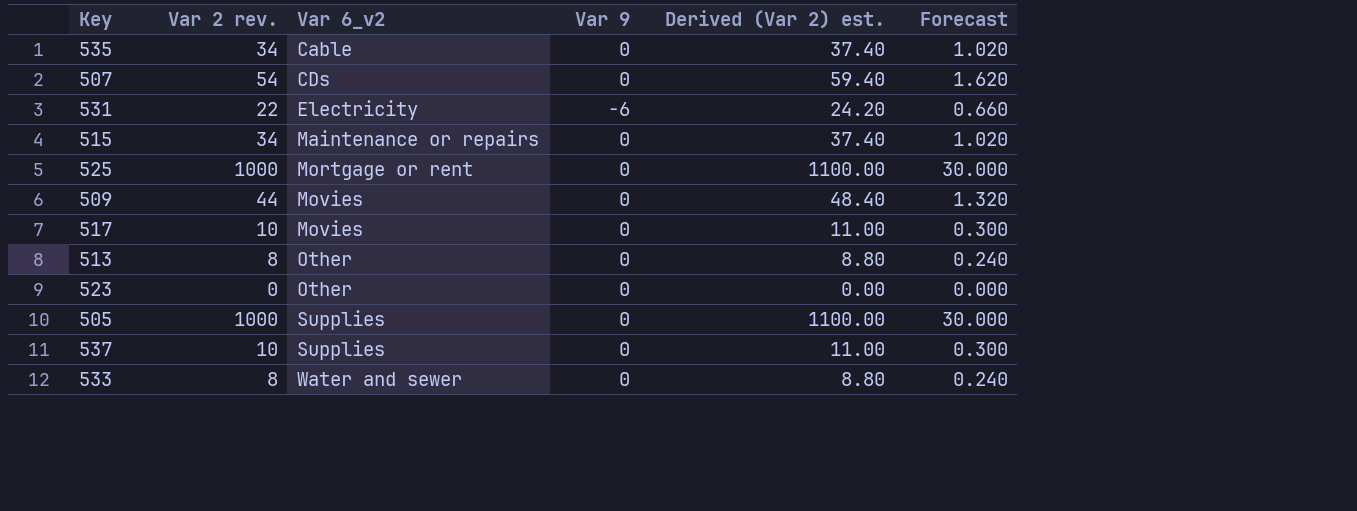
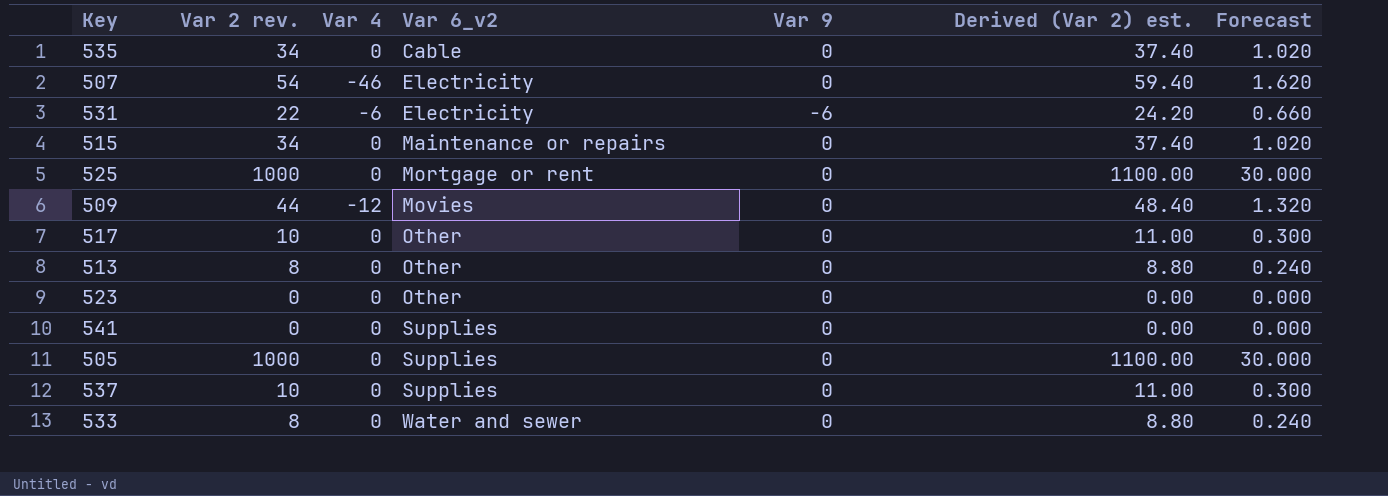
column Var 4 | position: none -> 3
507 | Var 6_v2: CDs -> Electricity
517 | Var 6_v2: Movies -> Other
row 541: none -> 0 | 0 | Supplies | 0 | 0.00 | 0.000

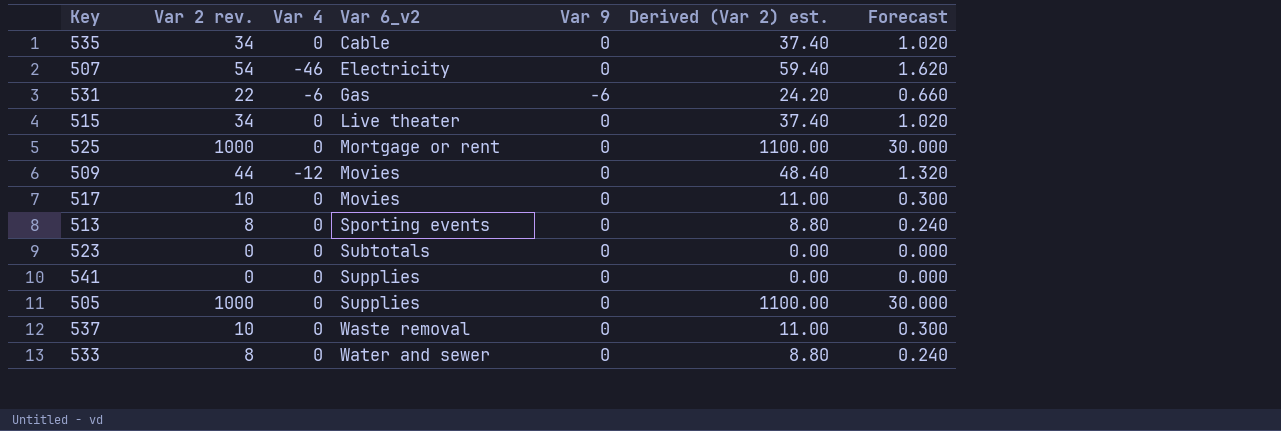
531 | Var 6_v2: Electricity -> Gas
515 | Var 6_v2: Maintenance or repairs -> Live theater
517 | Var 6_v2: Other -> Movies
513 | Var 6_v2: Other -> Sporting events
523 | Var 6_v2: Other -> Subtotals
537 | Var 6_v2: Supplies -> Waste removal

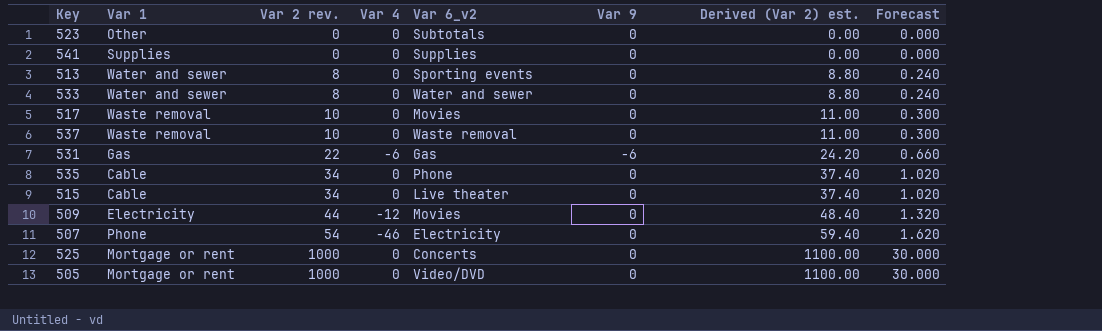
row order: Var 6_v2 ascending -> Var 2 rev. ascending
column Var 1 | position: none -> 2
535 | Var 6_v2: Cable -> Phone
525 | Var 6_v2: Mortgage or rent -> Concerts
505 | Var 6_v2: Supplies -> Video/DVD

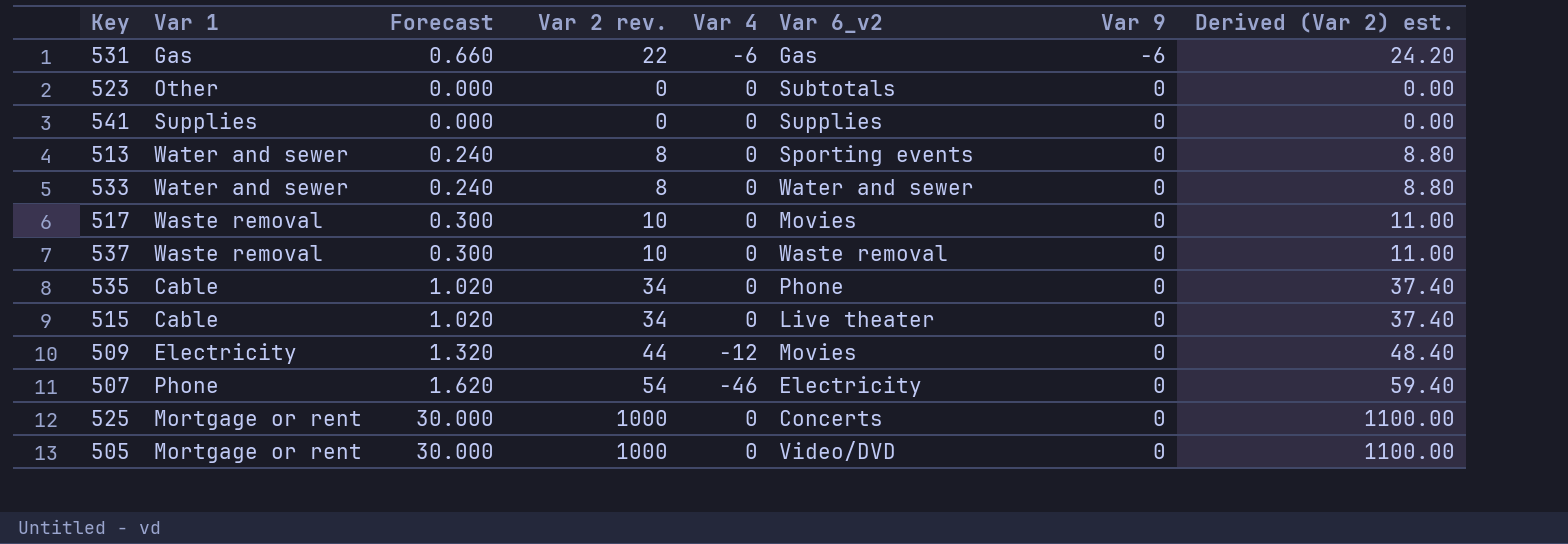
row order: Var 2 rev. ascending -> Var 9 ascending
column Forecast | position: 8 -> 3

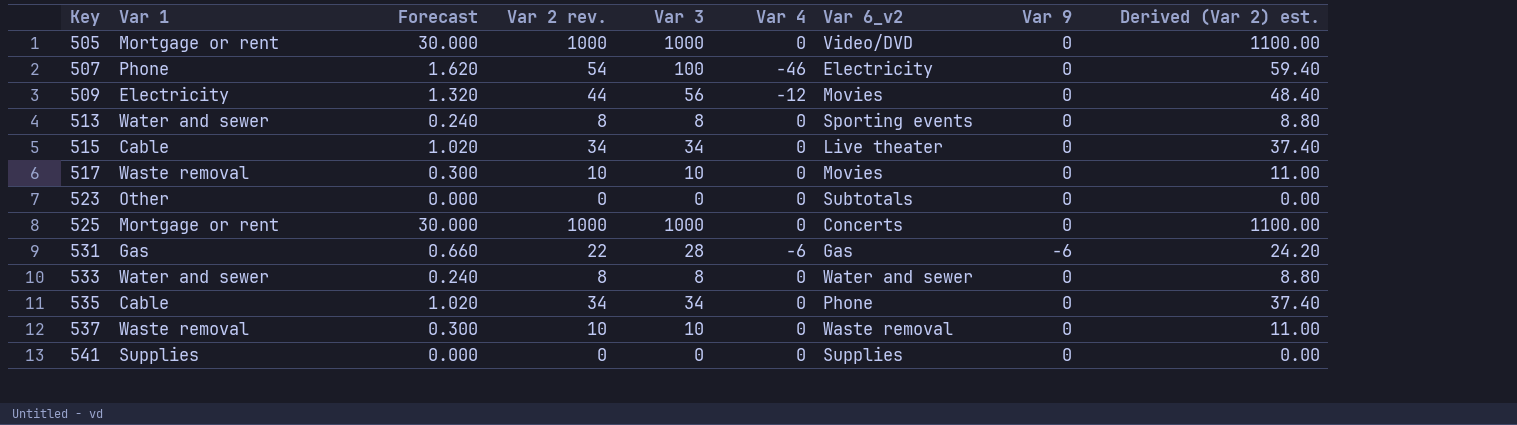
row order: Var 9 ascending -> Key ascending
column Var 3 | formula: none -> [Var 2 rev.] - [Var 4]

